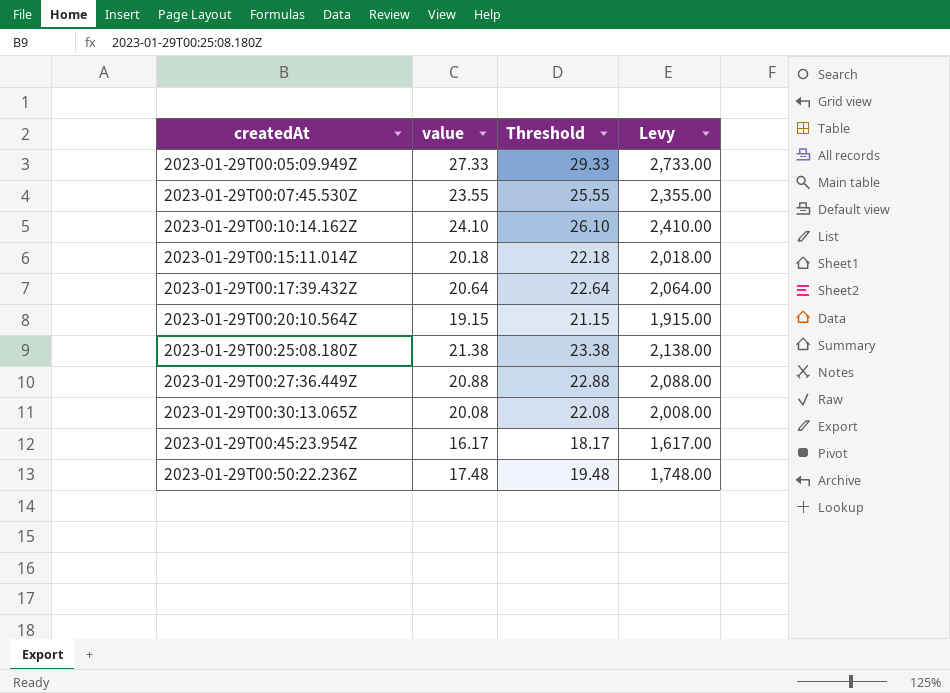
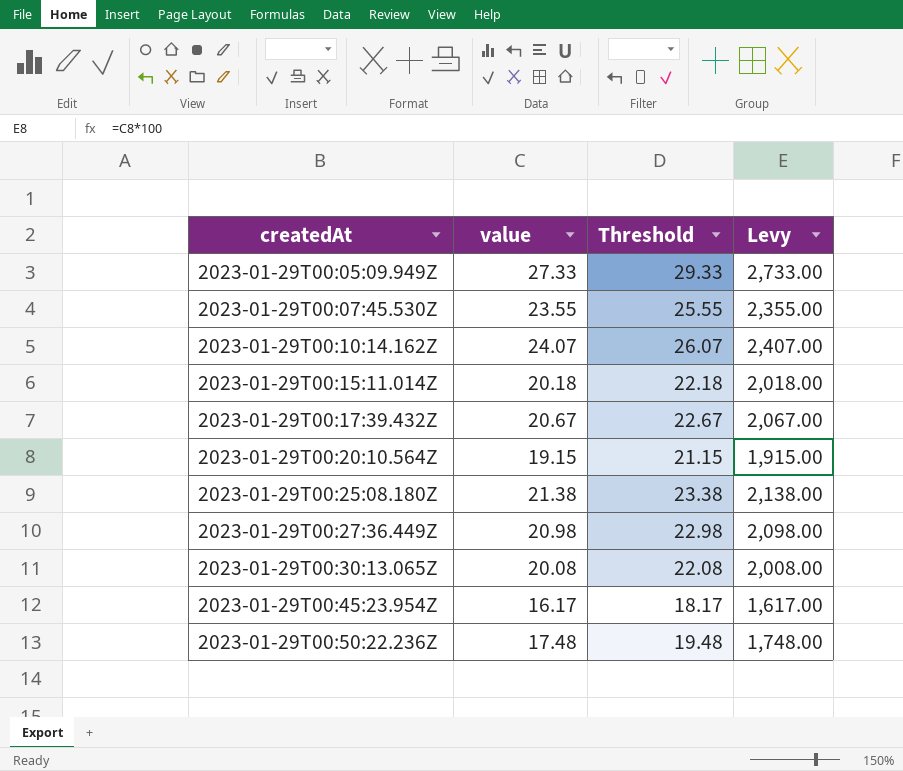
2023-01-29T00:10:14.162Z | value: 24.10 -> 24.07
2023-01-29T00:10:14.162Z | Threshold: 26.10 -> 26.07
2023-01-29T00:10:14.162Z | Levy: 2,410.00 -> 2,407.00
2023-01-29T00:17:39.432Z | value: 20.64 -> 20.67
2023-01-29T00:17:39.432Z | Threshold: 22.64 -> 22.67
2023-01-29T00:17:39.432Z | Levy: 2,064.00 -> 2,067.00
2023-01-29T00:27:36.449Z | value: 20.88 -> 20.98
2023-01-29T00:27:36.449Z | Threshold: 22.88 -> 22.98
2023-01-29T00:27:36.449Z | Levy: 2,088.00 -> 2,098.00

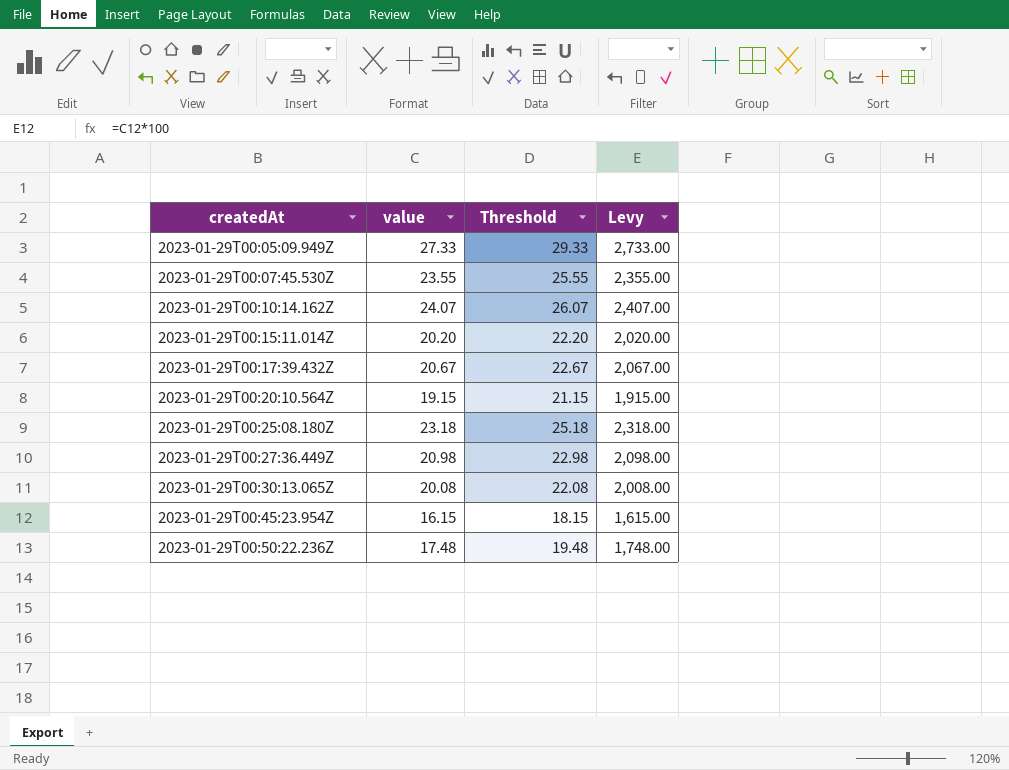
2023-01-29T00:15:11.014Z | value: 20.18 -> 20.20
2023-01-29T00:15:11.014Z | Threshold: 22.18 -> 22.20
2023-01-29T00:15:11.014Z | Levy: 2,018.00 -> 2,020.00
2023-01-29T00:25:08.180Z | value: 21.38 -> 23.18
2023-01-29T00:25:08.180Z | Threshold: 23.38 -> 25.18
2023-01-29T00:25:08.180Z | Levy: 2,138.00 -> 2,318.00
2023-01-29T00:45:23.954Z | value: 16.17 -> 16.15
2023-01-29T00:45:23.954Z | Threshold: 18.17 -> 18.15
2023-01-29T00:45:23.954Z | Levy: 1,617.00 -> 1,615.00

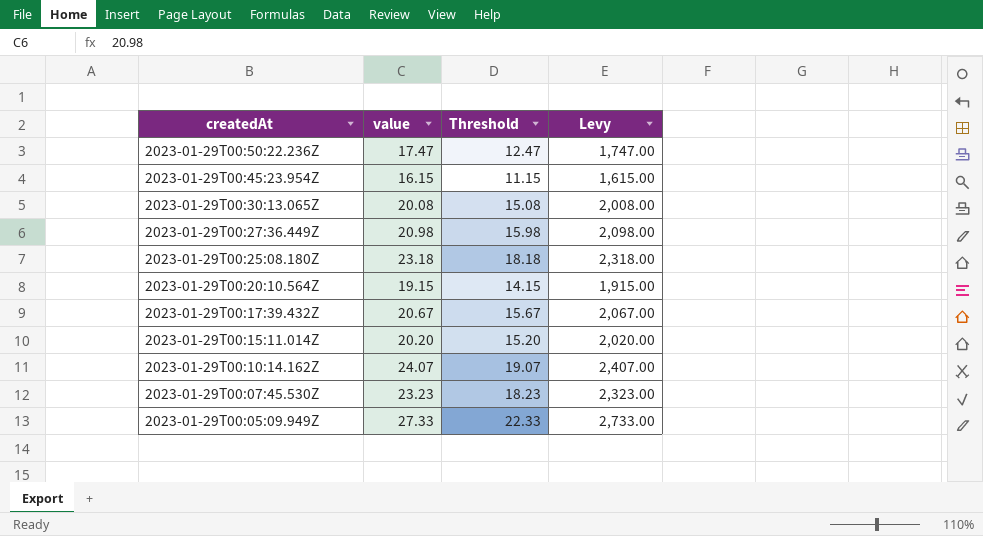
row order: createdAt ascending -> createdAt descending
column Threshold | formula: [value] + 2 -> [value] - 5
2023-01-29T00:50:22.236Z | value: 17.48 -> 17.47
2023-01-29T00:50:22.236Z | Levy: 1,748.00 -> 1,747.00
2023-01-29T00:07:45.530Z | value: 23.55 -> 23.23
2023-01-29T00:07:45.530Z | Levy: 2,355.00 -> 2,323.00

